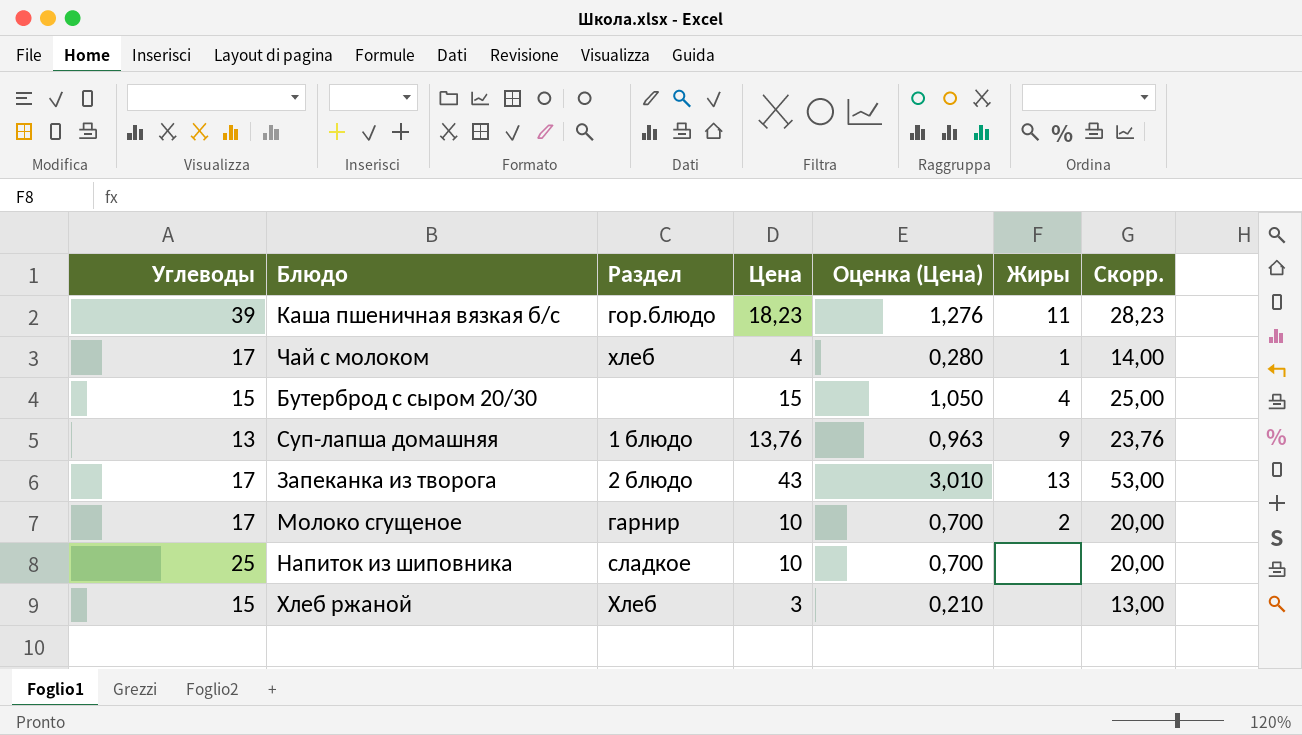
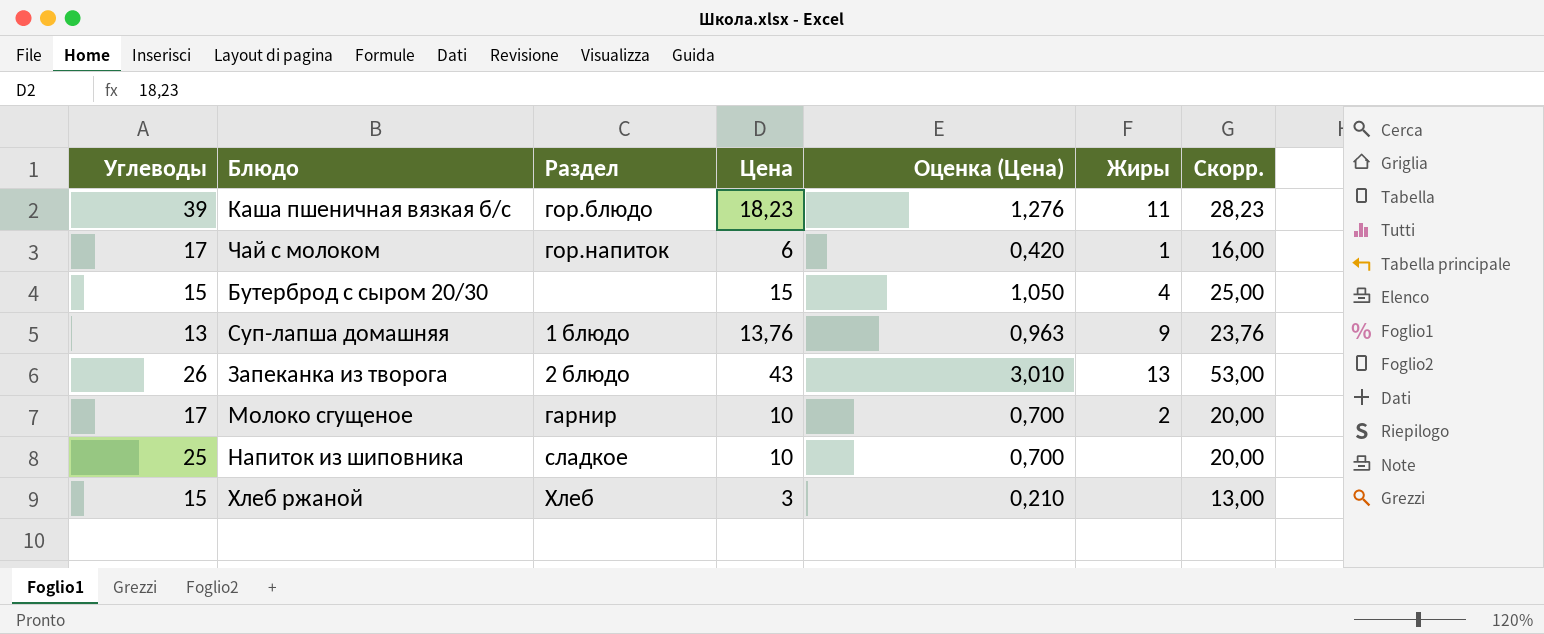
Чай с молоком | Раздел: хлеб -> гор.напиток
Чай с молоком | Цена: 4 -> 6
Чай с молоком | Оценка (Цена): 0,280 -> 0,420
Чай с молоком | Скорр.: 14,00 -> 16,00
Запеканка из творога | Углеводы: 17 -> 26

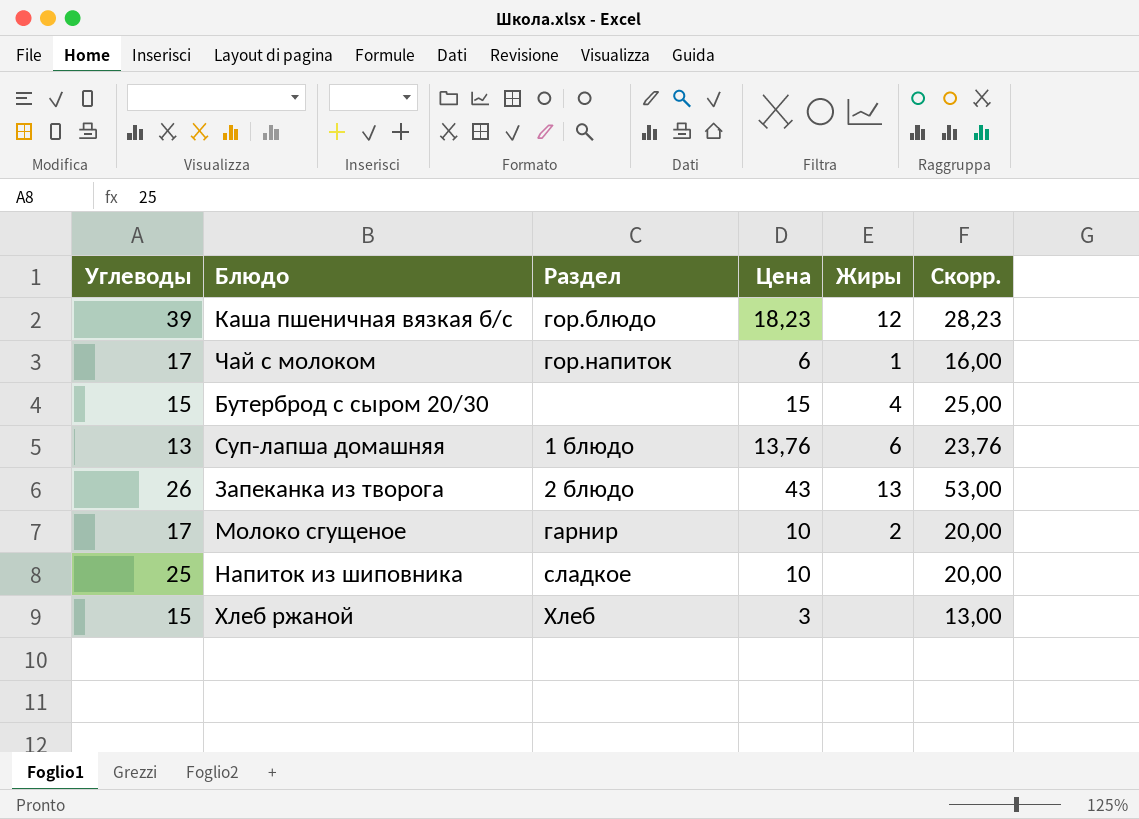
column Оценка (Цена) | formula: [Цена] * 0,07 -> none
Каша пшеничная вязкая б/с | Жиры: 11 -> 12
Суп-лапша домашняя | Жиры: 9 -> 6

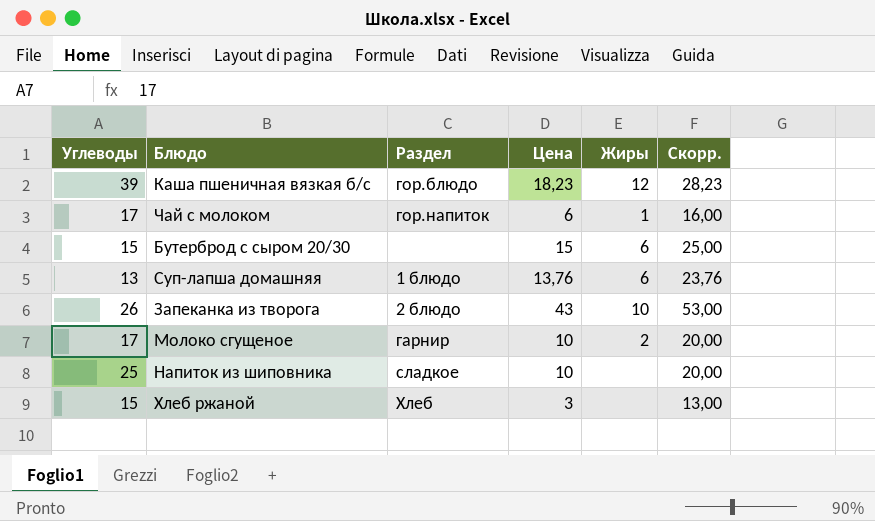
Бутерброд с сыром 20/30 | Жиры: 4 -> 6
Запеканка из творога | Жиры: 13 -> 10

